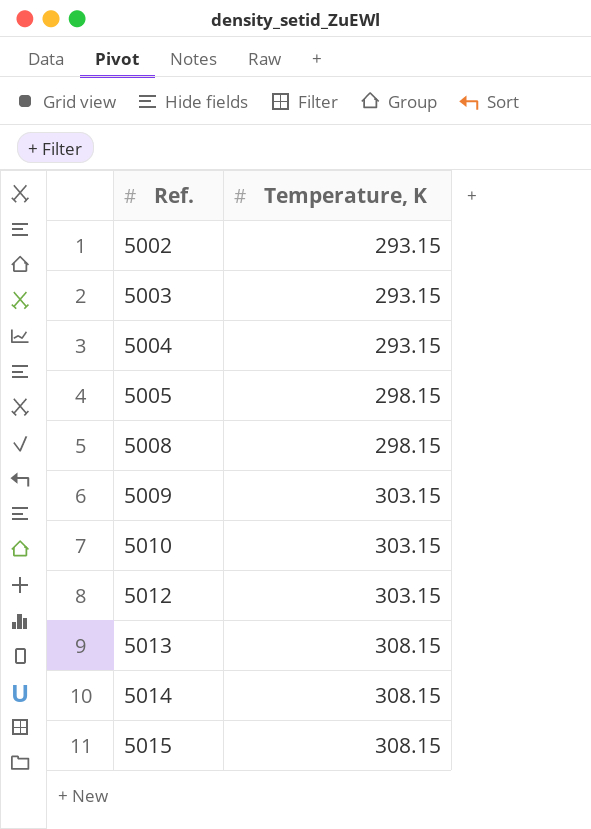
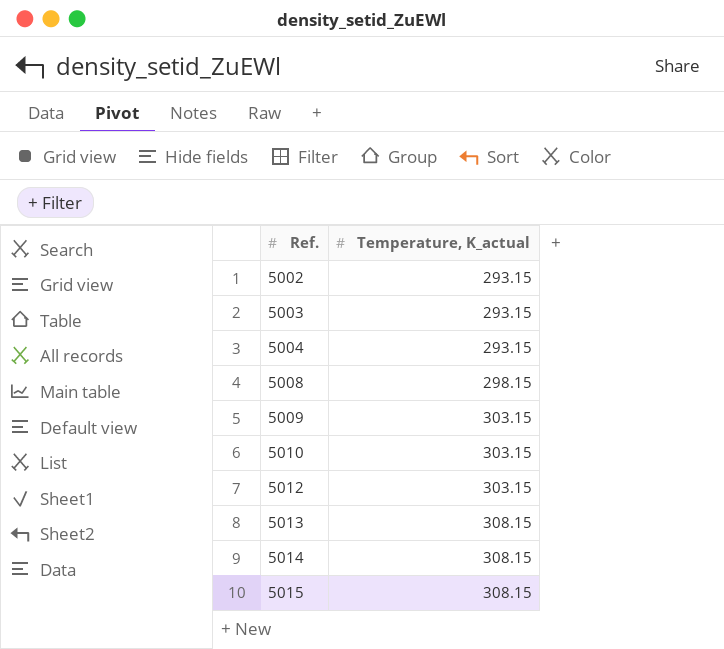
column name: Temperature, K -> Temperature, K_actual
row 5005: 298.15 -> none

